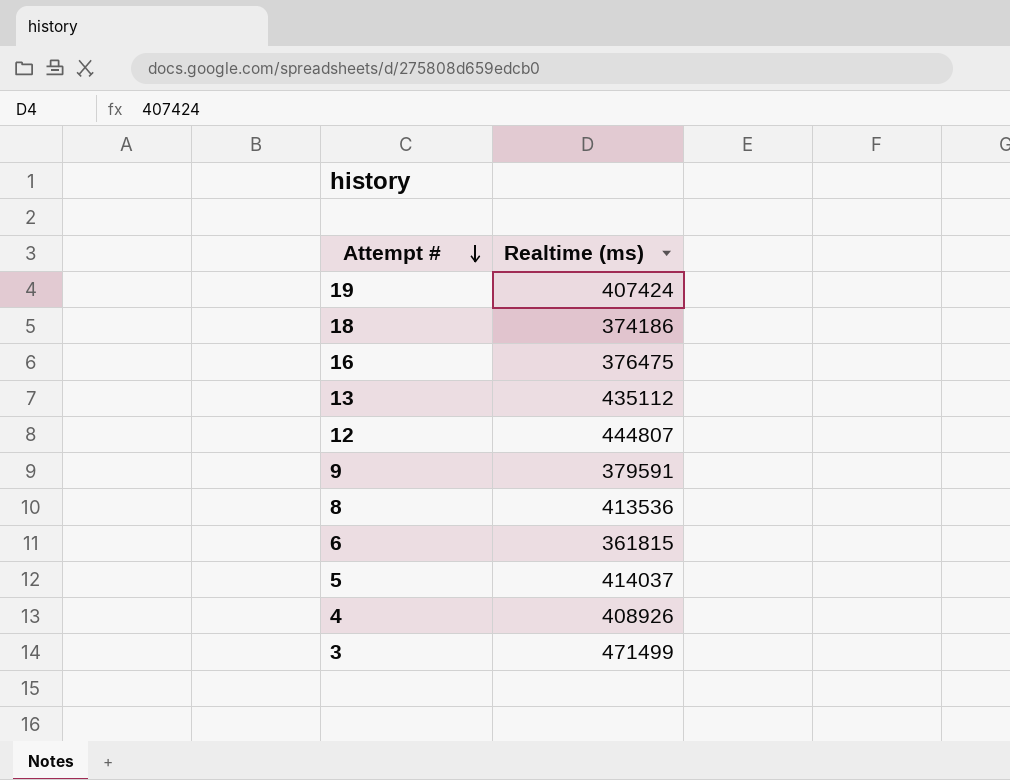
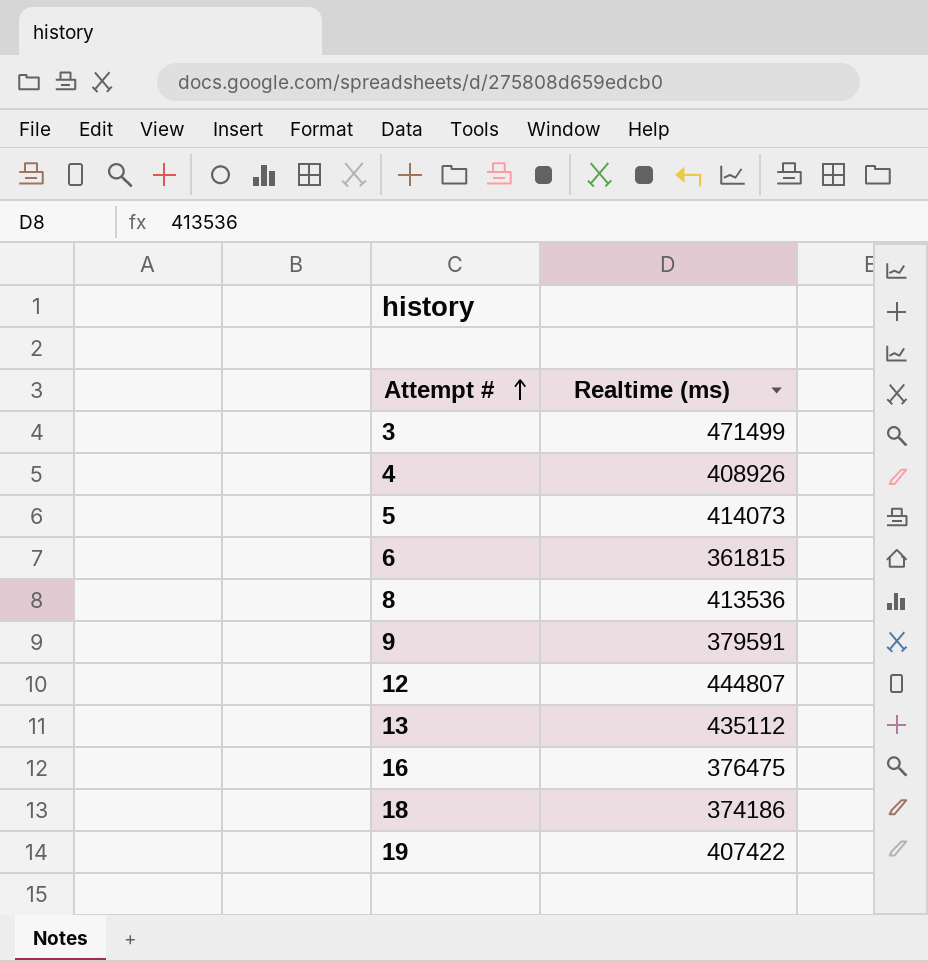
row order: Attempt # descending -> Attempt # ascending
5 | Realtime (ms): 414037 -> 414073
19 | Realtime (ms): 407424 -> 407422

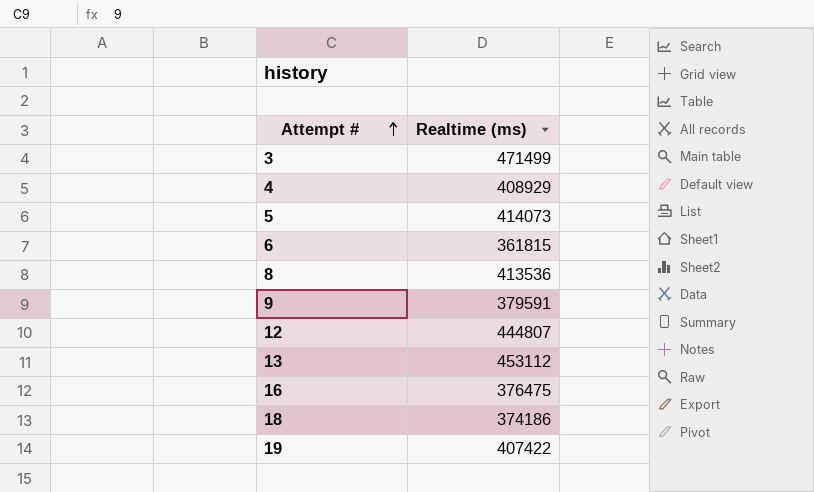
4 | Realtime (ms): 408926 -> 408929
13 | Realtime (ms): 435112 -> 453112

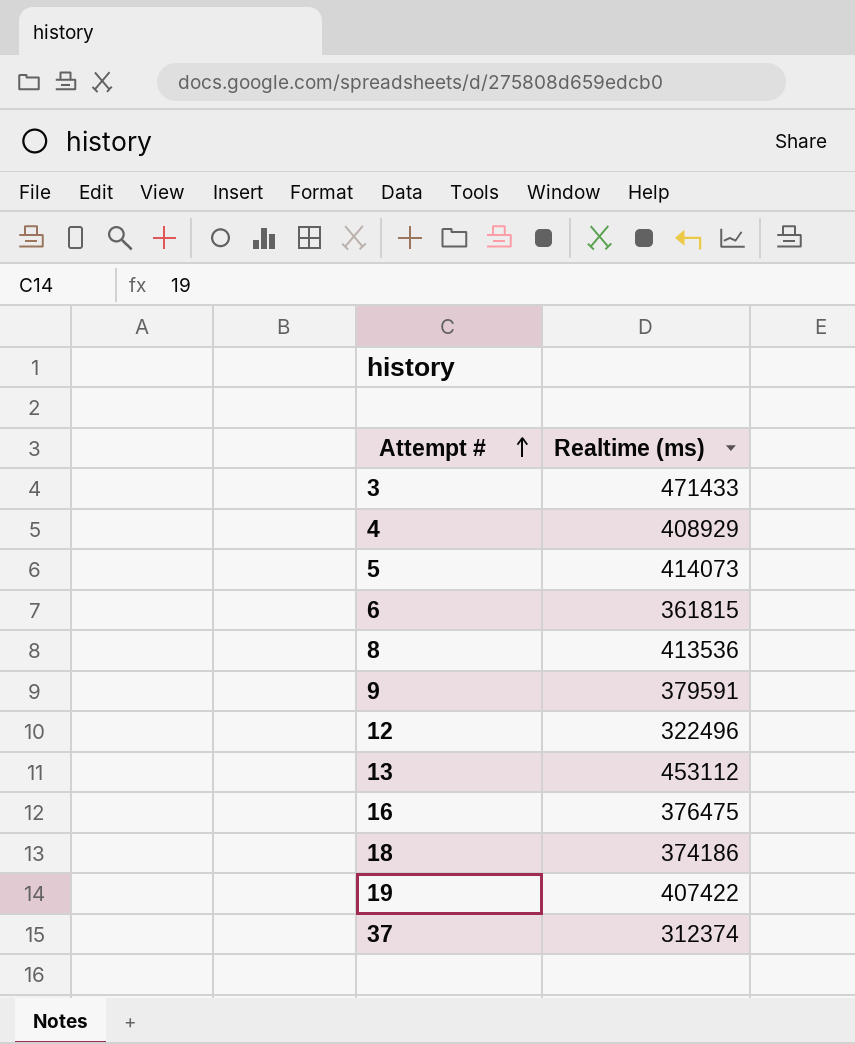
3 | Realtime (ms): 471499 -> 471433
12 | Realtime (ms): 444807 -> 322496
row 37: none -> 312374

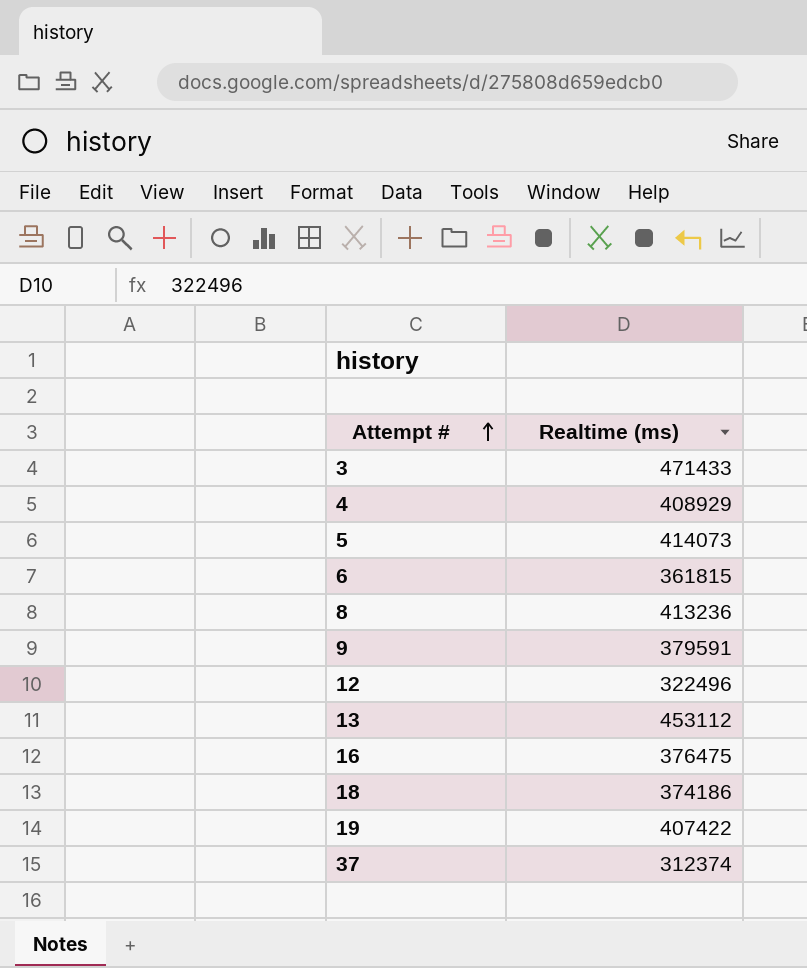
8 | Realtime (ms): 413536 -> 413236

